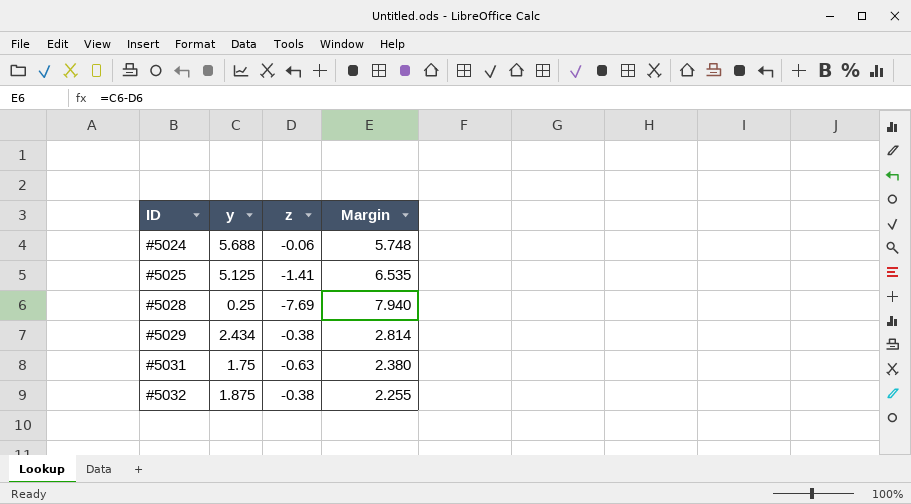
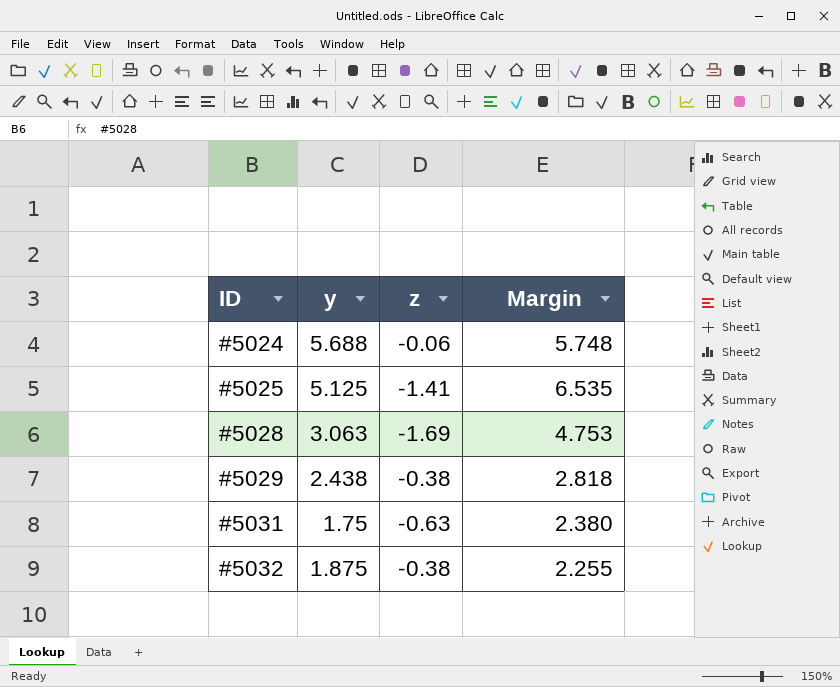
#5028 | y: 0.25 -> 3.063
#5028 | z: -7.69 -> -1.69
#5028 | Margin: 7.940 -> 4.753
#5029 | y: 2.434 -> 2.438
#5029 | Margin: 2.814 -> 2.818

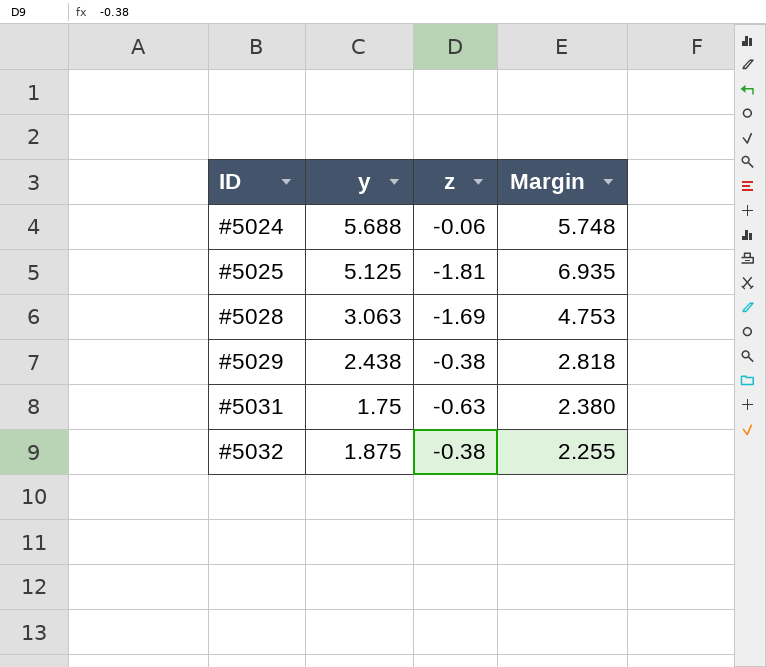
#5025 | z: -1.41 -> -1.81
#5025 | Margin: 6.535 -> 6.935

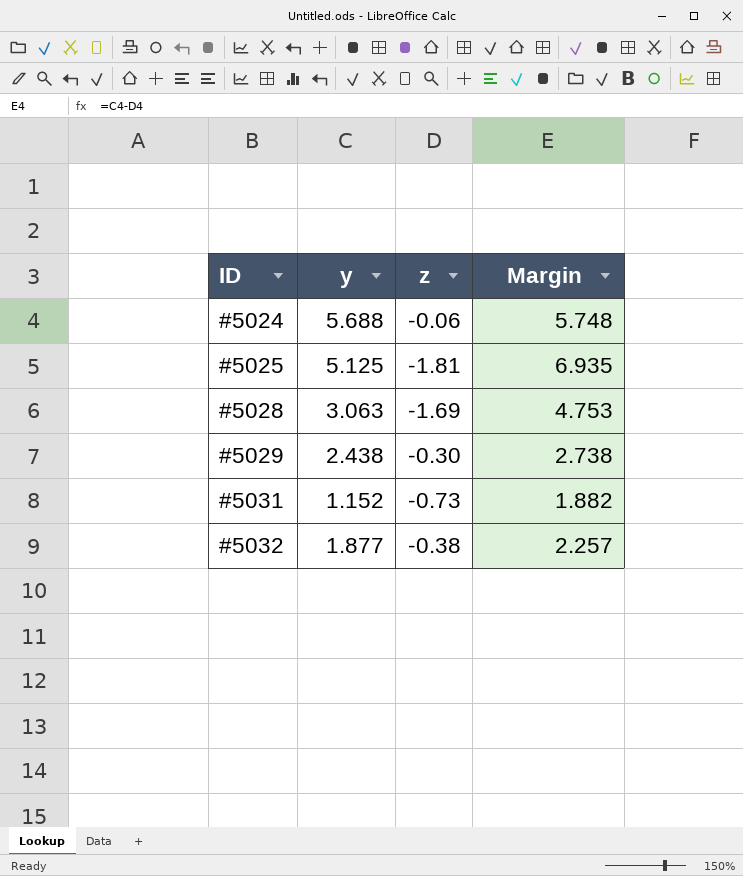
#5029 | z: -0.38 -> -0.30
#5029 | Margin: 2.818 -> 2.738
#5031 | y: 1.75 -> 1.152
#5031 | z: -0.63 -> -0.73
#5031 | Margin: 2.380 -> 1.882
#5032 | y: 1.875 -> 1.877
#5032 | Margin: 2.255 -> 2.257

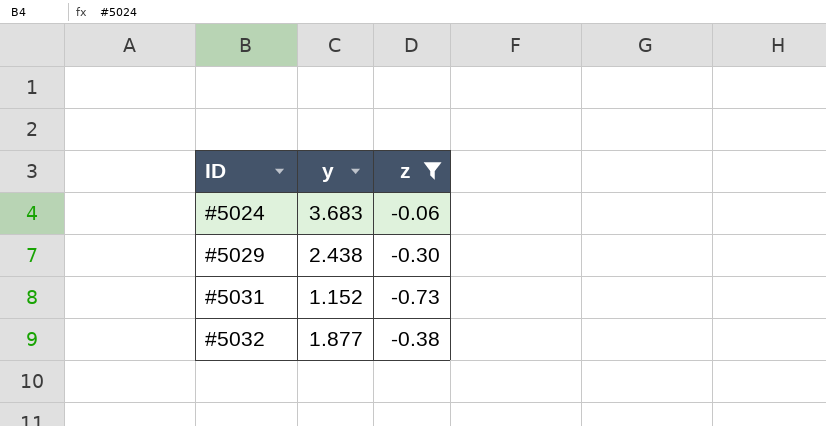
filter: none -> z >= -0.73
column Margin | formula: [y] - [z] -> none
#5024 | y: 5.688 -> 3.683

